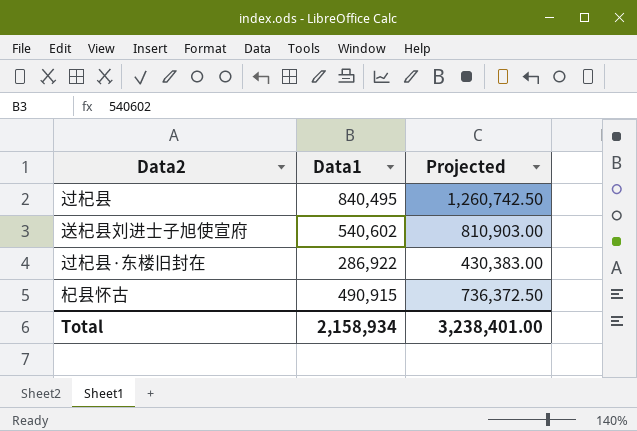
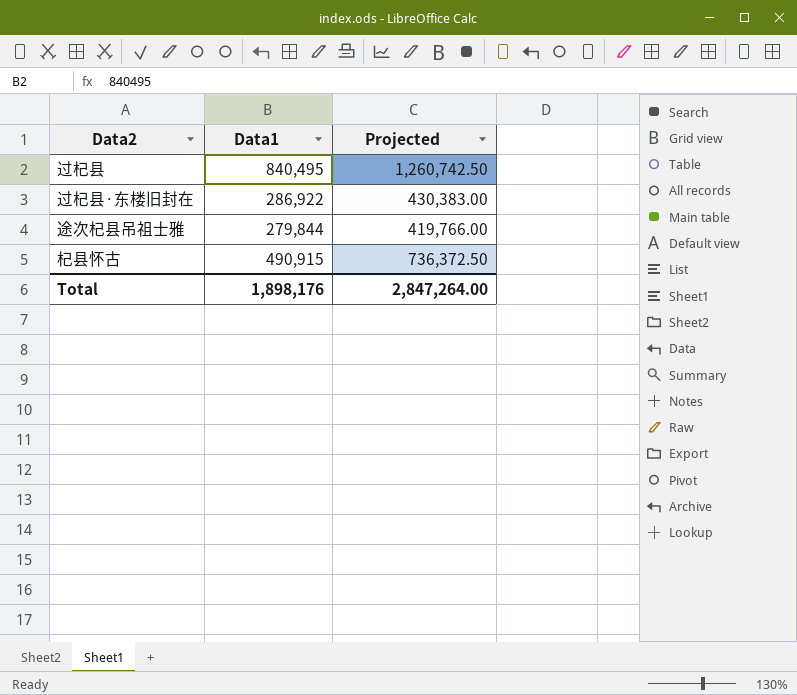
row 送杞县刘进士子旭使宣府: 540,602 | 810,903.00 -> none
row 途次杞县吊祖士雅: none -> 279,844 | 419,766.00
Total | Data1: 2,158,934 -> 1,898,176
Total | Projected: 3,238,401.00 -> 2,847,264.00

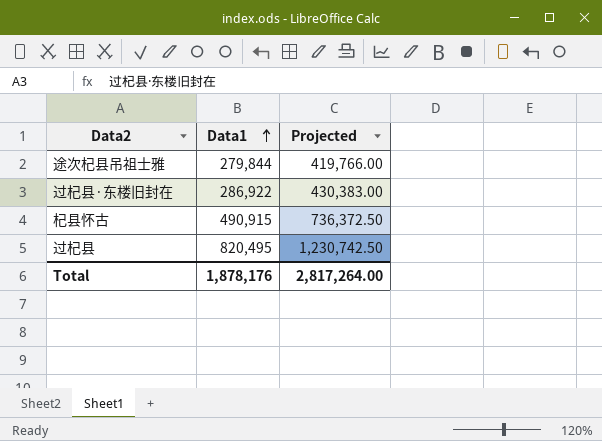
row order: none -> Data1 ascending
过杞县 | Data1: 840,495 -> 820,495
过杞县 | Projected: 1,260,742.50 -> 1,230,742.50
Total | Data1: 1,898,176 -> 1,878,176
Total | Projected: 2,847,264.00 -> 2,817,264.00

